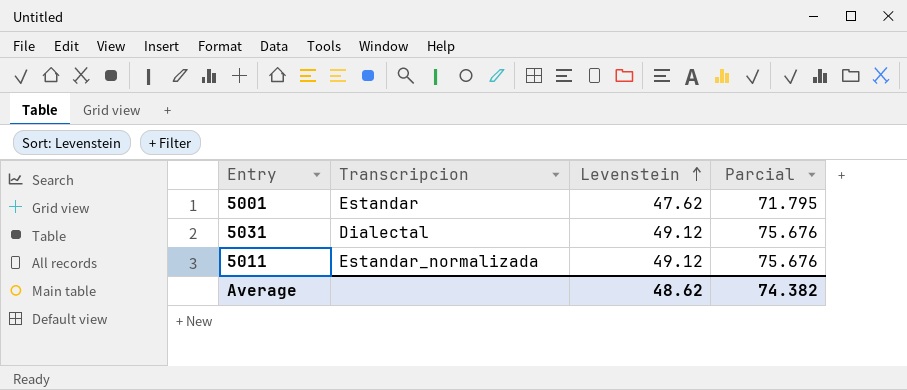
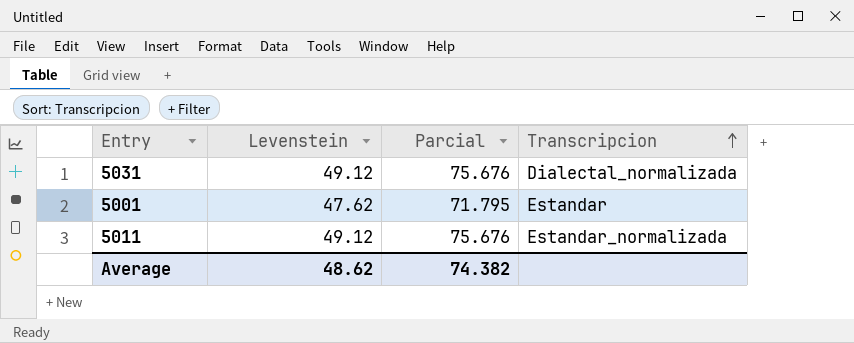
row order: Levenstein ascending -> Transcripcion ascending
column Transcripcion | position: 2 -> 4
5031 | Transcripcion: Dialectal -> Dialectal_normalizada

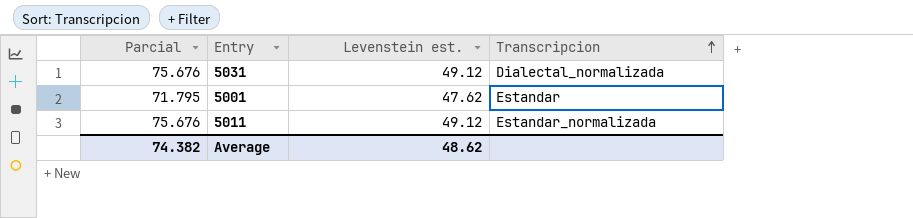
column Parcial | position: 3 -> 1
column name: Levenstein -> Levenstein est.

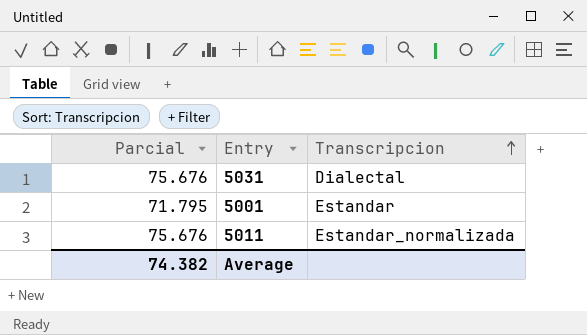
column Levenstein est. | position: 3 -> none
5031 | Transcripcion: Dialectal_normalizada -> Dialectal

